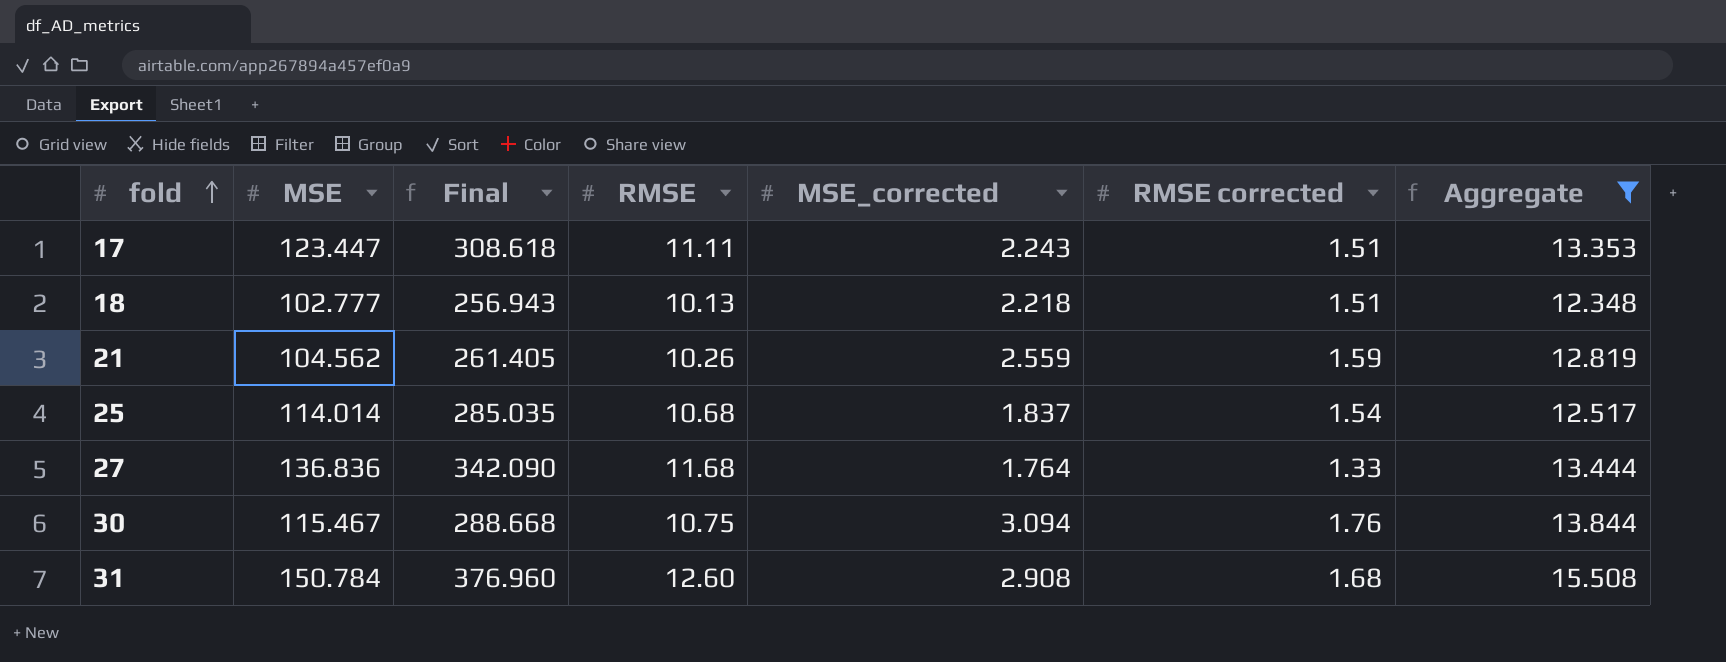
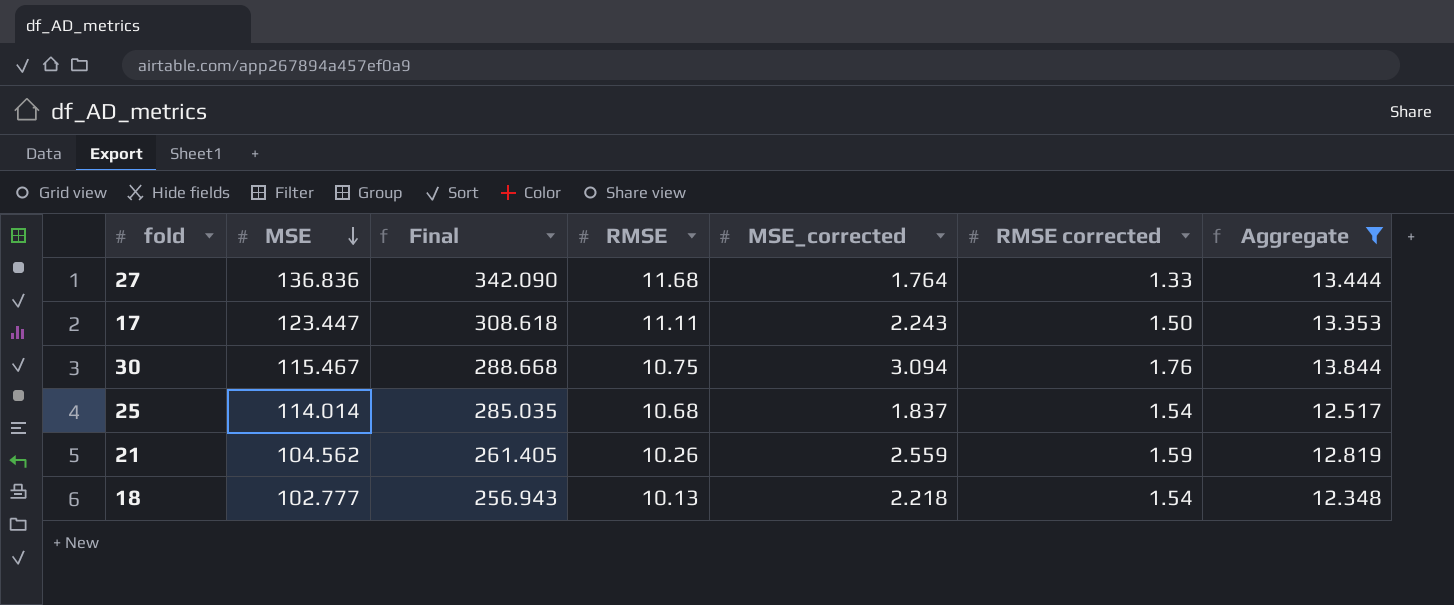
row order: fold ascending -> MSE descending
row 31: 150.784 | 376.960 | 12.60 | 2.908 | 1.68 | 15.508 -> none
17 | RMSE corrected: 1.51 -> 1.50
18 | RMSE corrected: 1.51 -> 1.54

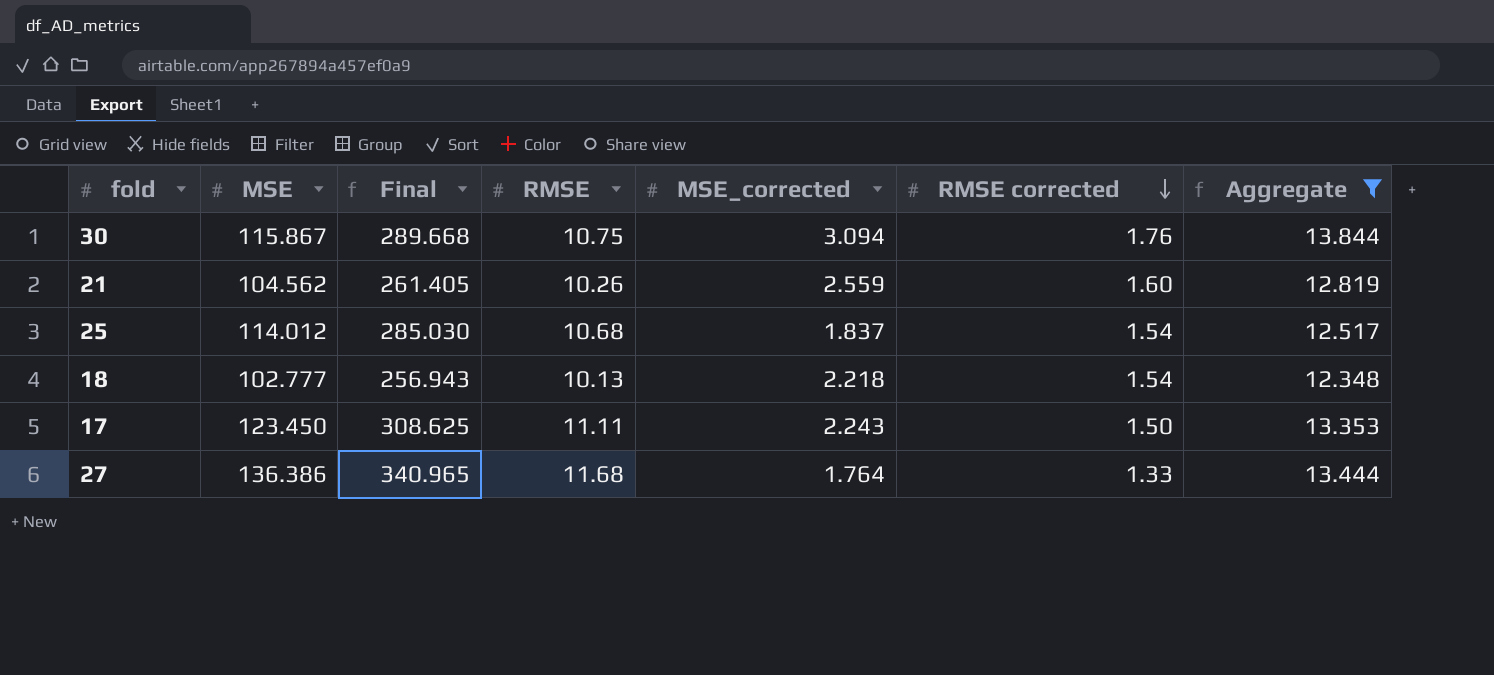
row order: MSE descending -> RMSE corrected descending
30 | MSE: 115.467 -> 115.867
30 | Final: 288.668 -> 289.668
21 | RMSE corrected: 1.59 -> 1.60
25 | MSE: 114.014 -> 114.012
25 | Final: 285.035 -> 285.030
17 | MSE: 123.447 -> 123.450
17 | Final: 308.618 -> 308.625
27 | MSE: 136.836 -> 136.386
27 | Final: 342.090 -> 340.965

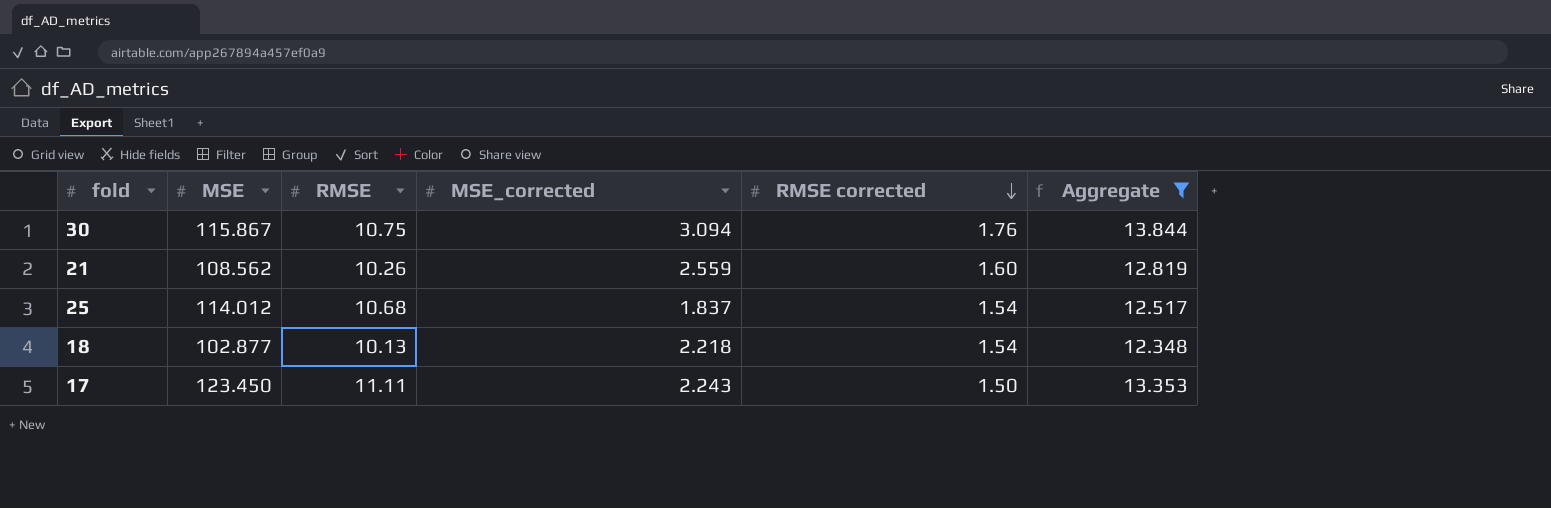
column Final | formula: [MSE] * 2.5 -> none
row 27: 136.386 | 340.965 | 11.68 | 1.764 | 1.33 | 13.444 -> none
21 | MSE: 104.562 -> 108.562
18 | MSE: 102.777 -> 102.877

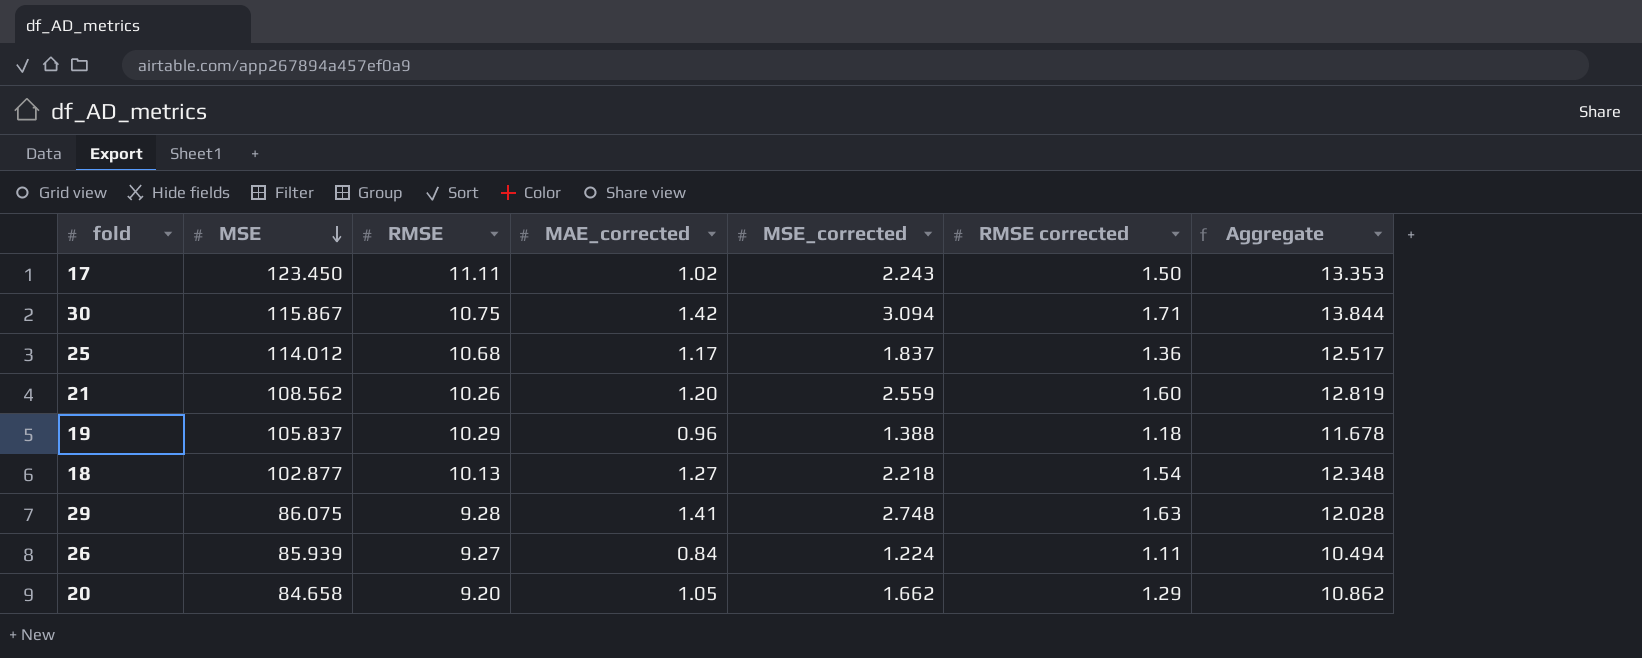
filter: Aggregate >= 12.348 -> none
row order: RMSE corrected descending -> MSE descending
column MAE_corrected | position: none -> 4
30 | RMSE corrected: 1.76 -> 1.71
25 | RMSE corrected: 1.54 -> 1.36

